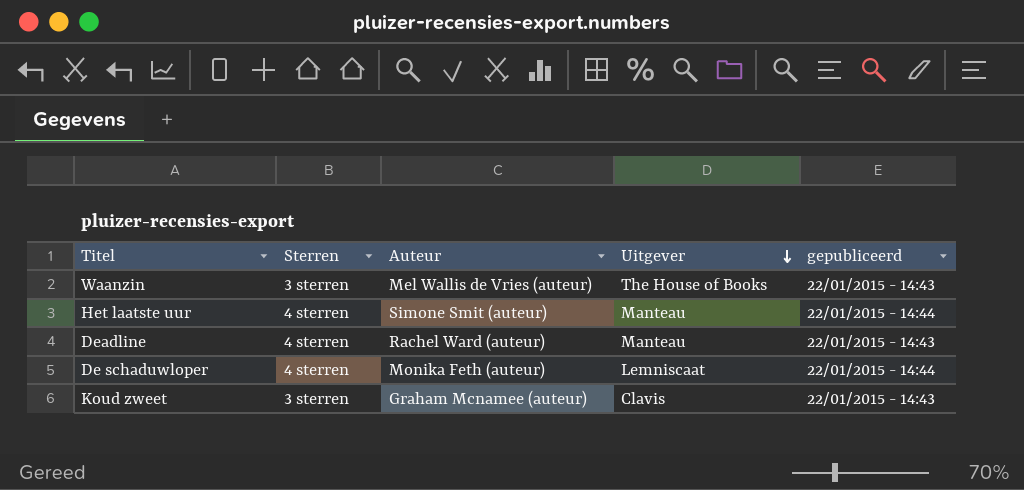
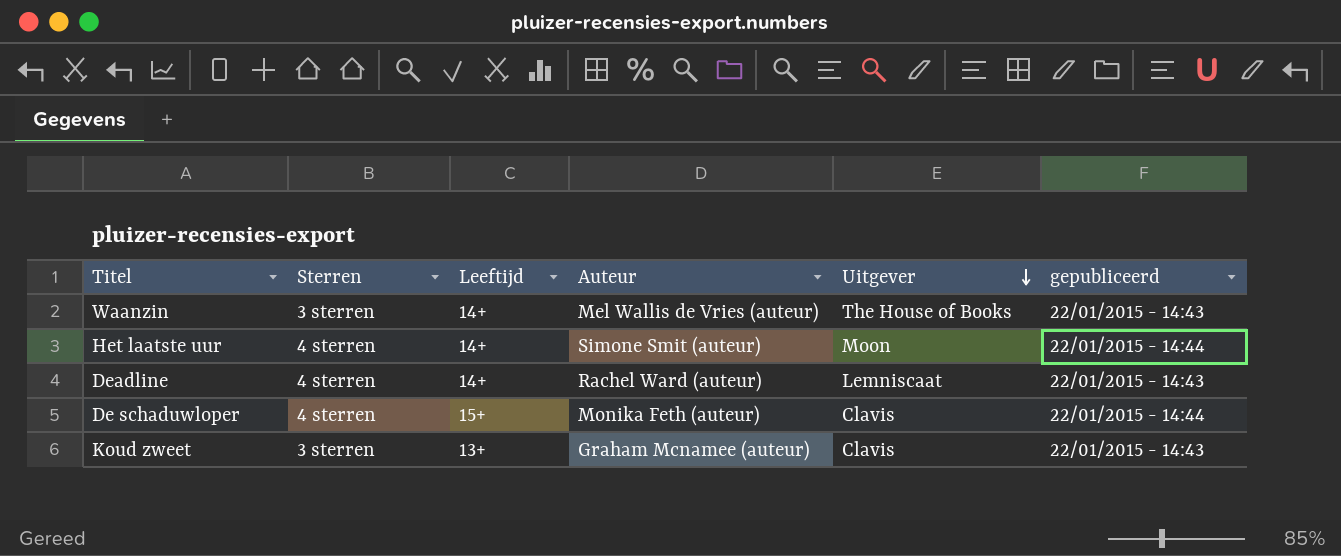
column Leeftijd | position: none -> 3
Het laatste uur | Uitgever: Manteau -> Moon
Deadline | Uitgever: Manteau -> Lemniscaat
De schaduwloper | Uitgever: Lemniscaat -> Clavis

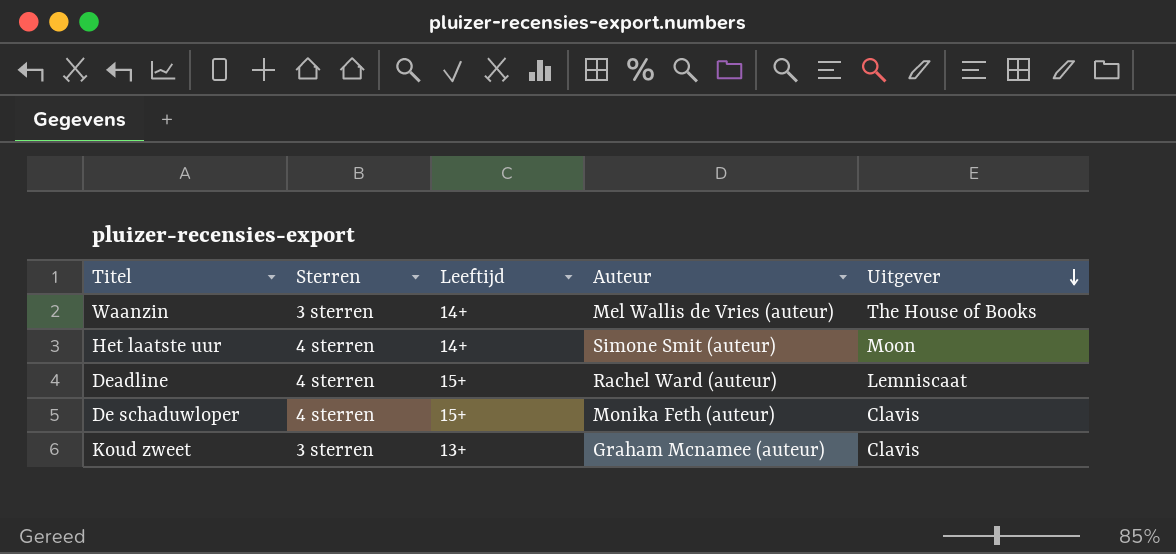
column gepubliceerd | position: 6 -> none
Deadline | Leeftijd: 14+ -> 15+

